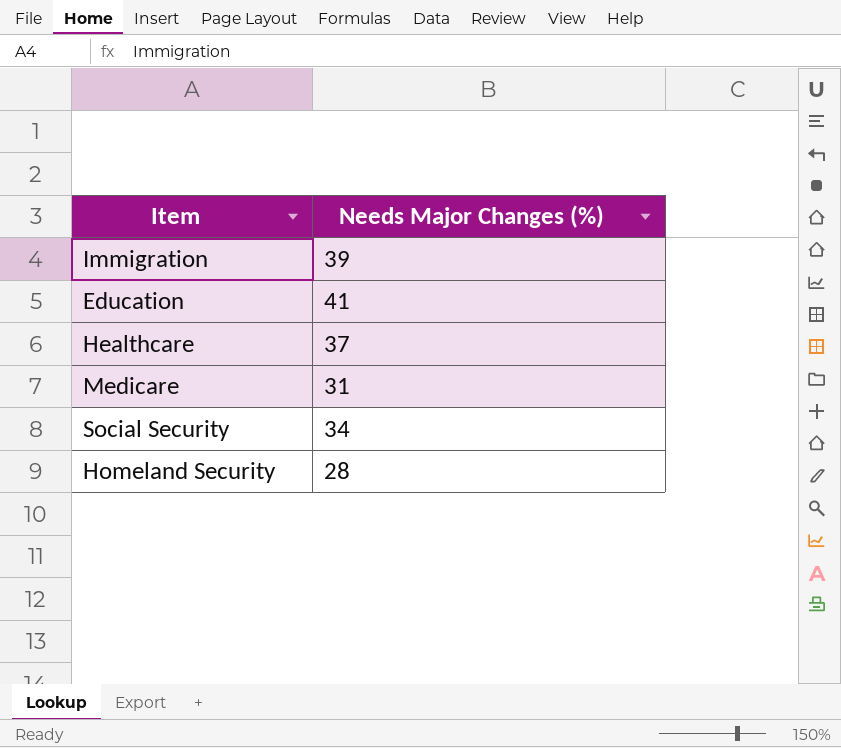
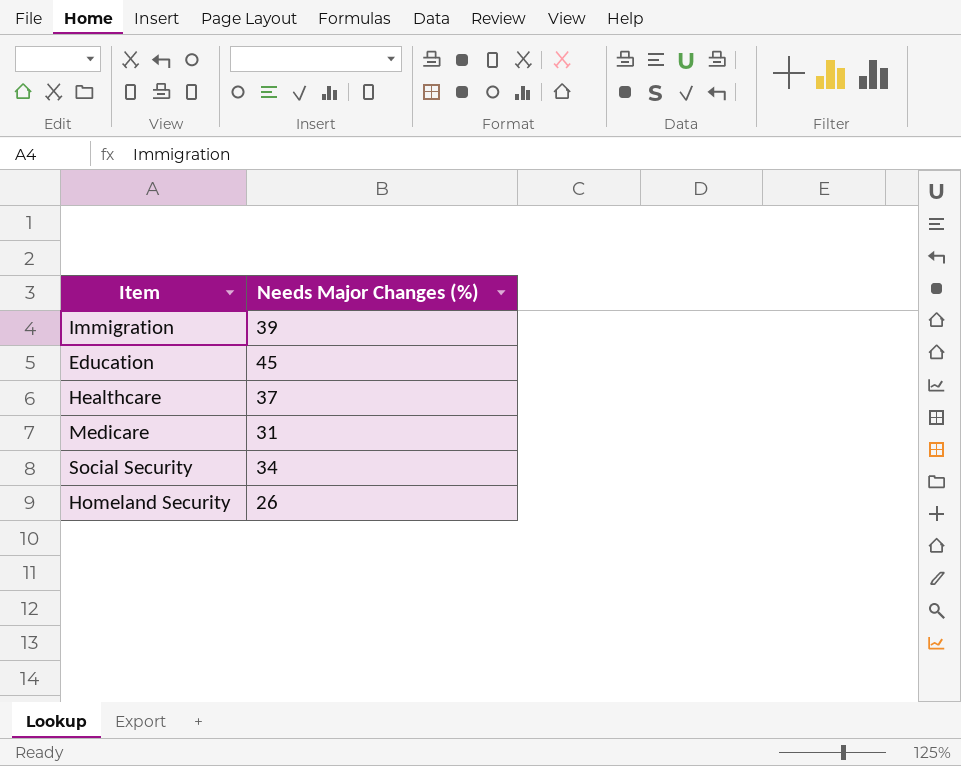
Education | Needs Major Changes (%): 41 -> 45
Homeland Security | Needs Major Changes (%): 28 -> 26

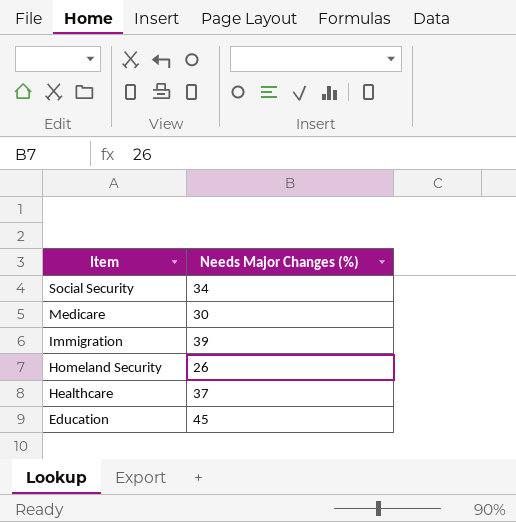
row order: none -> Item descending
Medicare | Needs Major Changes (%): 31 -> 30

